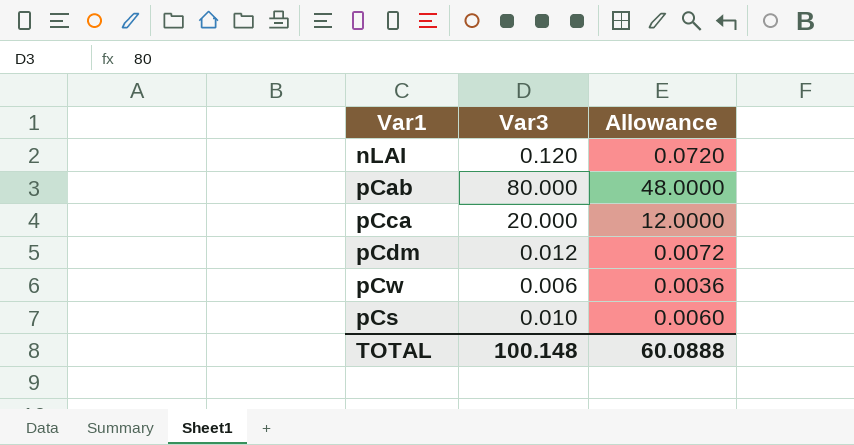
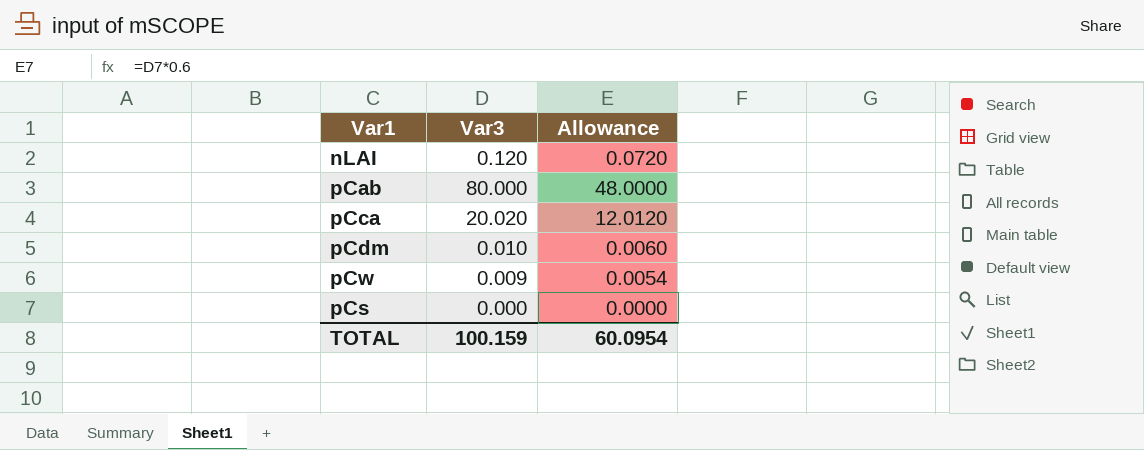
pCca | Var3: 20.000 -> 20.020
pCca | Allowance: 12.0000 -> 12.0120
pCdm | Var3: 0.012 -> 0.010
pCdm | Allowance: 0.0072 -> 0.0060
pCw | Var3: 0.006 -> 0.009
pCw | Allowance: 0.0036 -> 0.0054
pCs | Var3: 0.010 -> 0.000
pCs | Allowance: 0.0060 -> 0.0000
TOTAL | Var3: 100.148 -> 100.159
TOTAL | Allowance: 60.0888 -> 60.0954

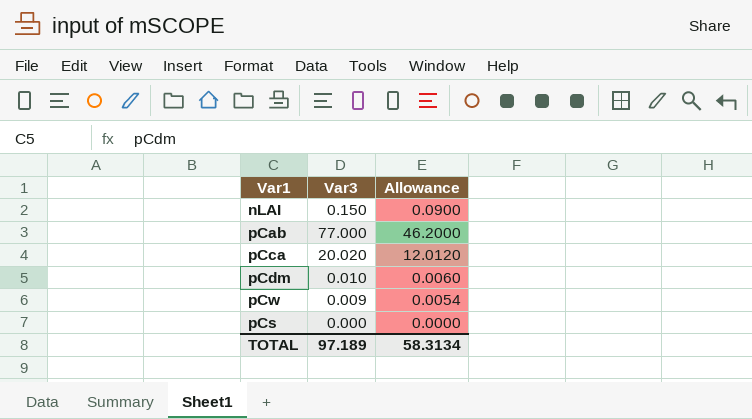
nLAI | Var3: 0.120 -> 0.150
nLAI | Allowance: 0.0720 -> 0.0900
pCab | Var3: 80.000 -> 77.000
pCab | Allowance: 48.0000 -> 46.2000
TOTAL | Var3: 100.159 -> 97.189
TOTAL | Allowance: 60.0954 -> 58.3134

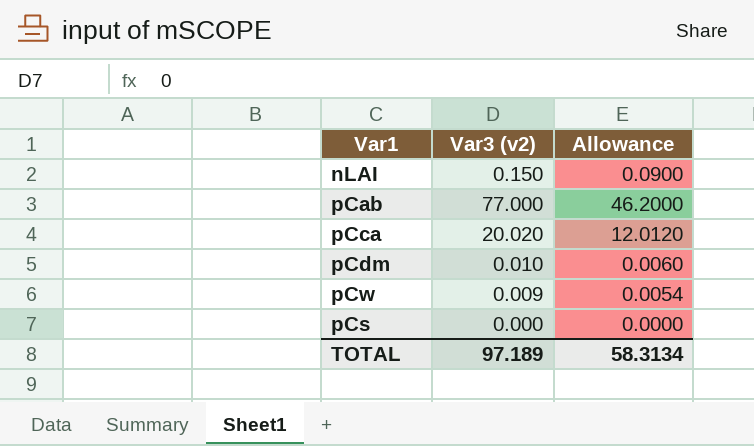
column name: Var3 -> Var3 (v2)

